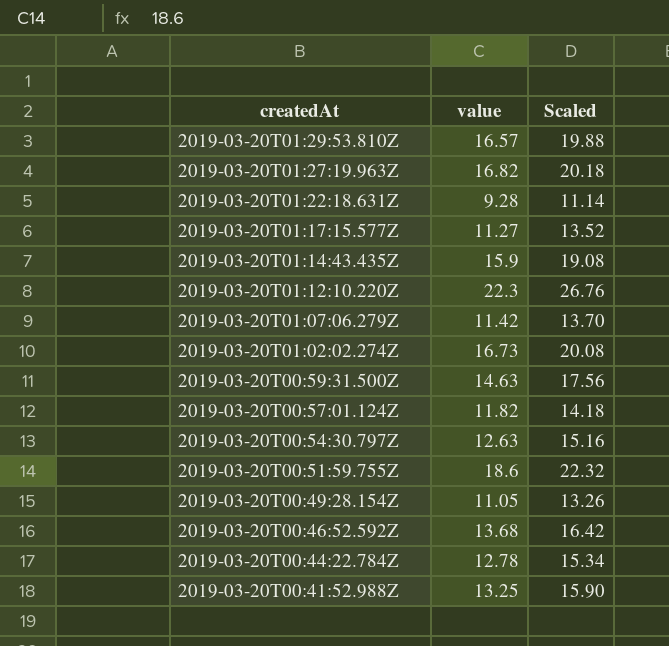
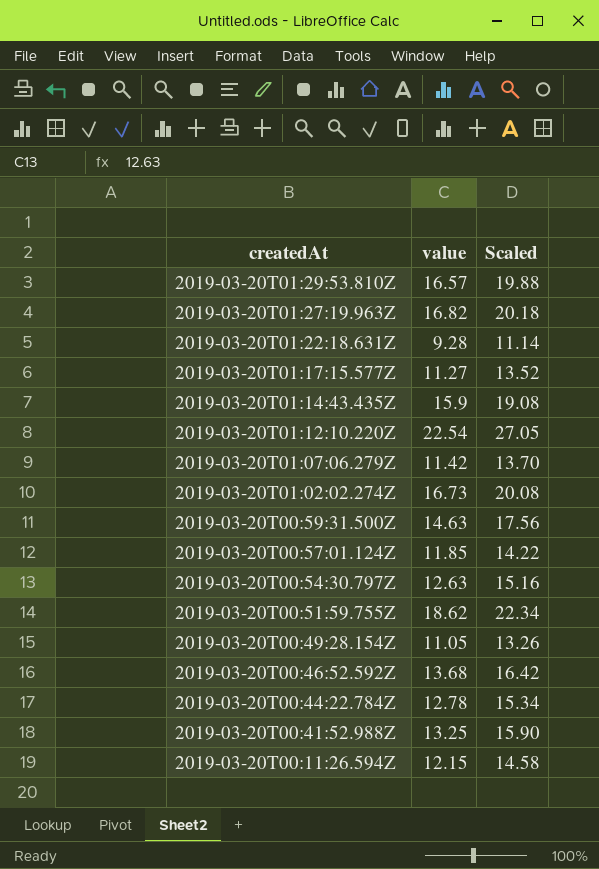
2019-03-20T01:12:10.220Z | value: 22.3 -> 22.54
2019-03-20T01:12:10.220Z | Scaled: 26.76 -> 27.05
2019-03-20T00:57:01.124Z | value: 11.82 -> 11.85
2019-03-20T00:57:01.124Z | Scaled: 14.18 -> 14.22
2019-03-20T00:51:59.755Z | value: 18.6 -> 18.62
2019-03-20T00:51:59.755Z | Scaled: 22.32 -> 22.34
row 2019-03-20T00:11:26.594Z: none -> 12.15 | 14.58

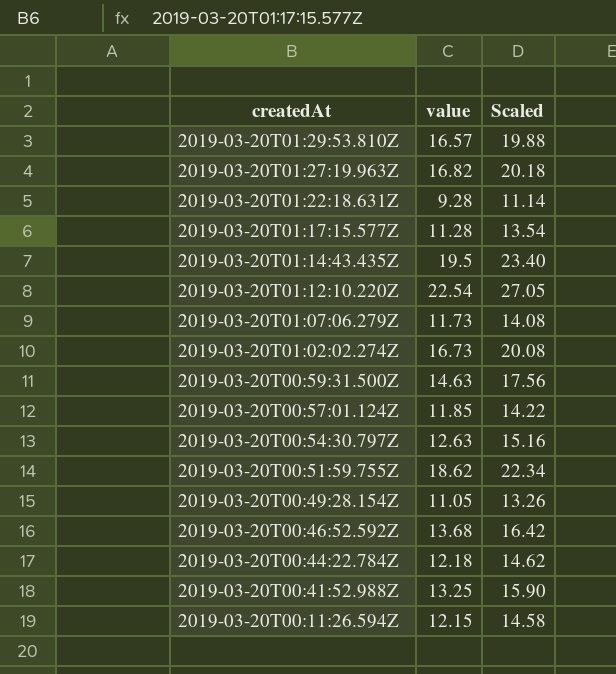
2019-03-20T01:17:15.577Z | value: 11.27 -> 11.28
2019-03-20T01:17:15.577Z | Scaled: 13.52 -> 13.54
2019-03-20T01:14:43.435Z | value: 15.9 -> 19.5
2019-03-20T01:14:43.435Z | Scaled: 19.08 -> 23.40
2019-03-20T01:07:06.279Z | value: 11.42 -> 11.73
2019-03-20T01:07:06.279Z | Scaled: 13.70 -> 14.08
2019-03-20T00:44:22.784Z | value: 12.78 -> 12.18
2019-03-20T00:44:22.784Z | Scaled: 15.34 -> 14.62

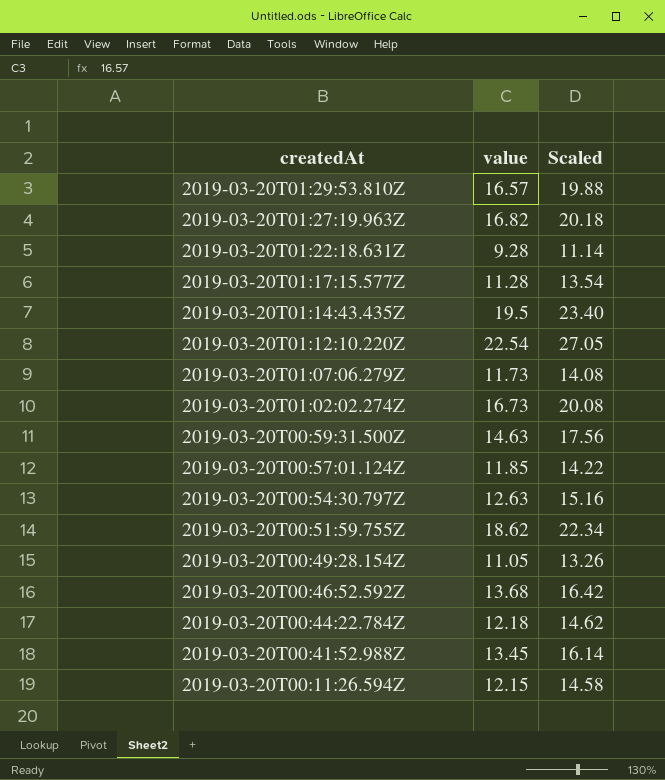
2019-03-20T00:41:52.988Z | value: 13.25 -> 13.45
2019-03-20T00:41:52.988Z | Scaled: 15.90 -> 16.14

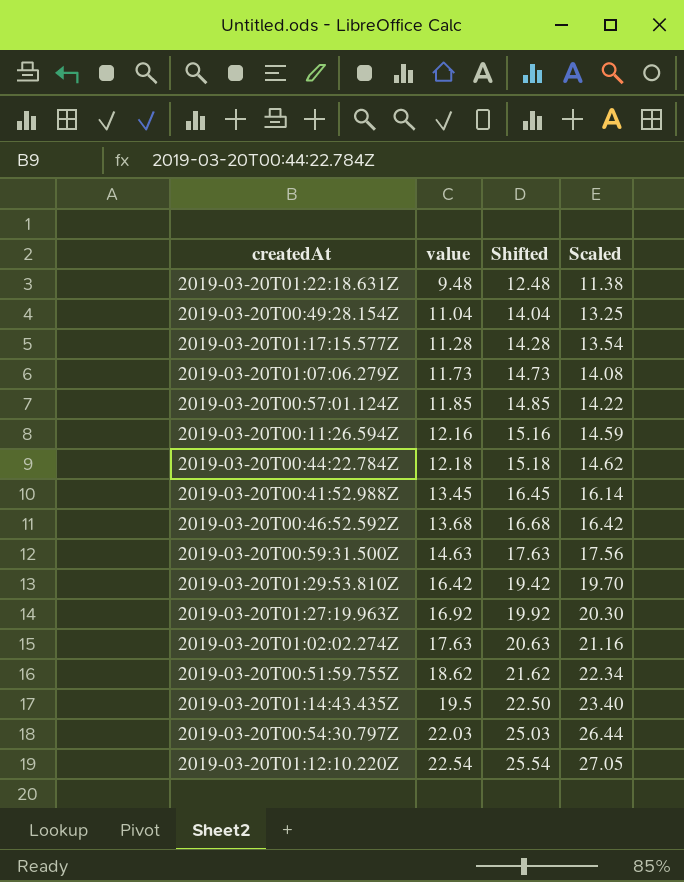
row order: createdAt descending -> value ascending
column Shifted | formula: none -> [value] + 3
2019-03-20T01:22:18.631Z | value: 9.28 -> 9.48
2019-03-20T01:22:18.631Z | Scaled: 11.14 -> 11.38
2019-03-20T00:49:28.154Z | value: 11.05 -> 11.04
2019-03-20T00:49:28.154Z | Scaled: 13.26 -> 13.25
2019-03-20T00:11:26.594Z | value: 12.15 -> 12.16
2019-03-20T00:11:26.594Z | Scaled: 14.58 -> 14.59
2019-03-20T01:29:53.810Z | value: 16.57 -> 16.42
2019-03-20T01:29:53.810Z | Scaled: 19.88 -> 19.70
2019-03-20T01:27:19.963Z | value: 16.82 -> 16.92
2019-03-20T01:27:19.963Z | Scaled: 20.18 -> 20.30
2019-03-20T01:02:02.274Z | value: 16.73 -> 17.63
2019-03-20T01:02:02.274Z | Scaled: 20.08 -> 21.16
2019-03-20T00:54:30.797Z | value: 12.63 -> 22.03
2019-03-20T00:54:30.797Z | Scaled: 15.16 -> 26.44

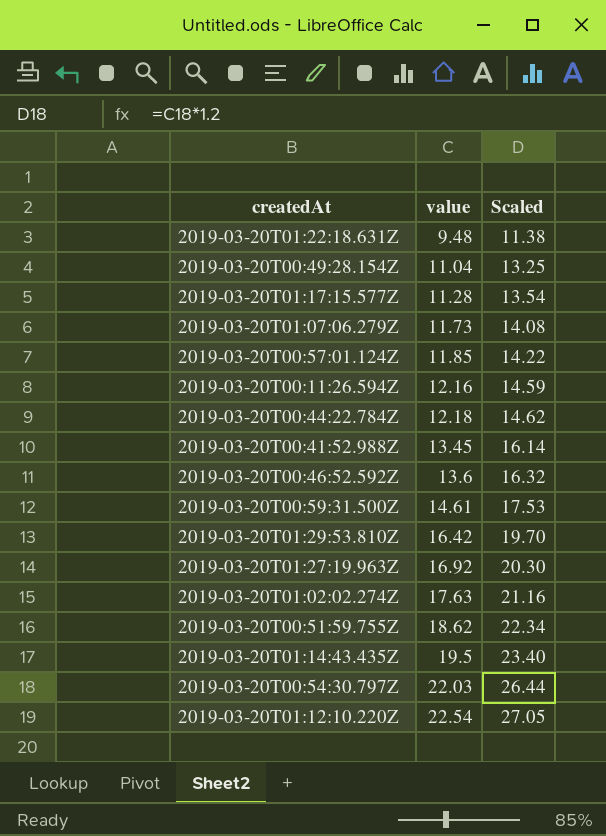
column Shifted | formula: [value] + 3 -> none
2019-03-20T00:46:52.592Z | value: 13.68 -> 13.6
2019-03-20T00:46:52.592Z | Scaled: 16.42 -> 16.32
2019-03-20T00:59:31.500Z | value: 14.63 -> 14.61
2019-03-20T00:59:31.500Z | Scaled: 17.56 -> 17.53

